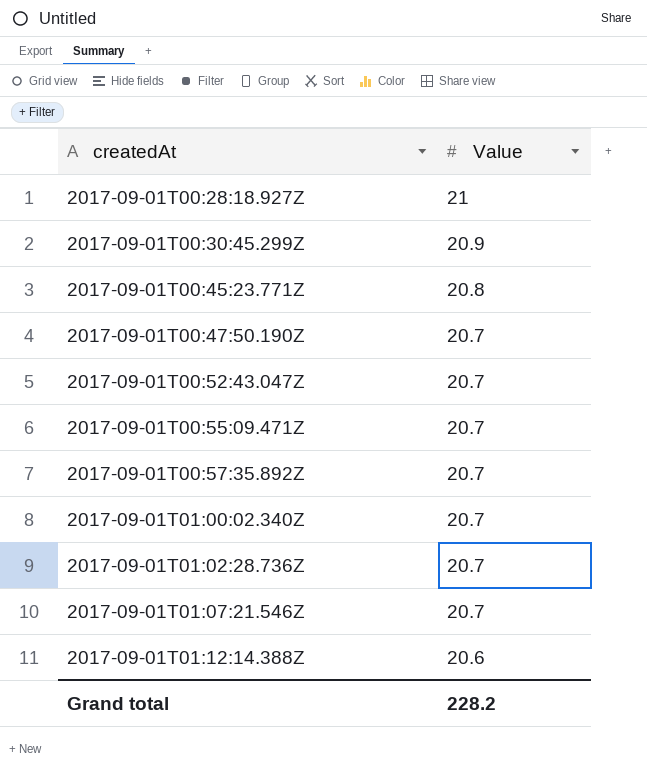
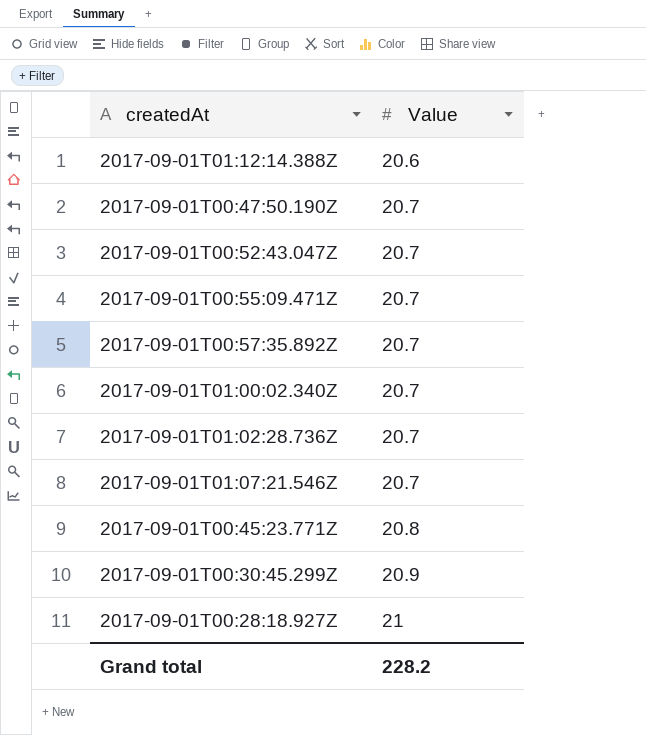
row order: createdAt ascending -> Value ascending

